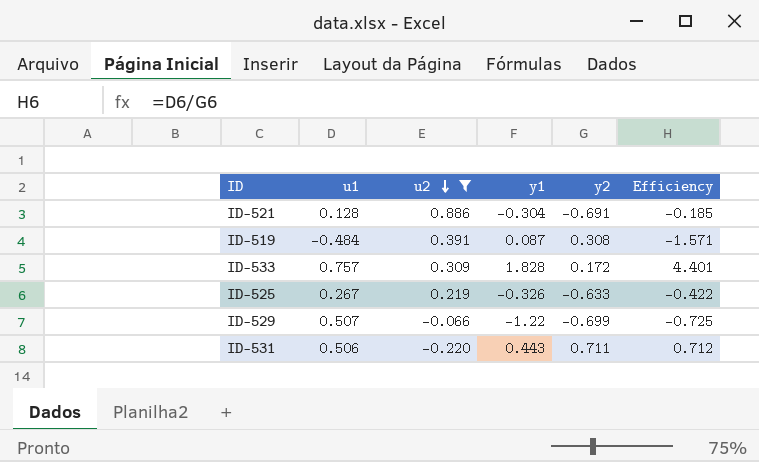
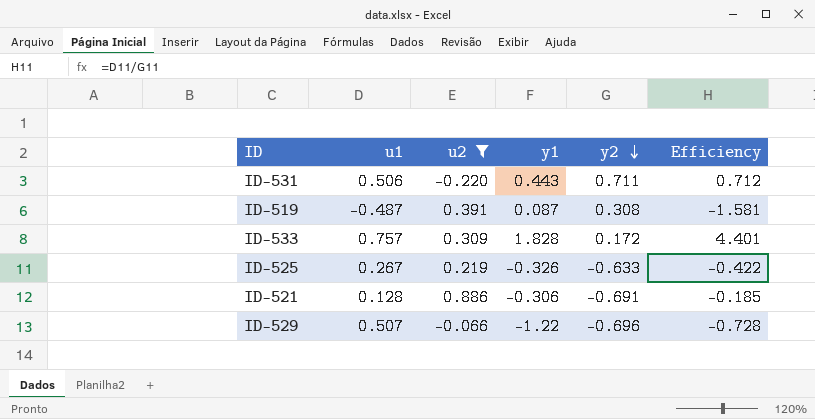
row order: u2 descending -> y2 descending
ID-519 | u1: -0.484 -> -0.487
ID-519 | Efficiency: -1.571 -> -1.581
ID-521 | y1: -0.304 -> -0.306
ID-529 | y2: -0.699 -> -0.696
ID-529 | Efficiency: -0.725 -> -0.728

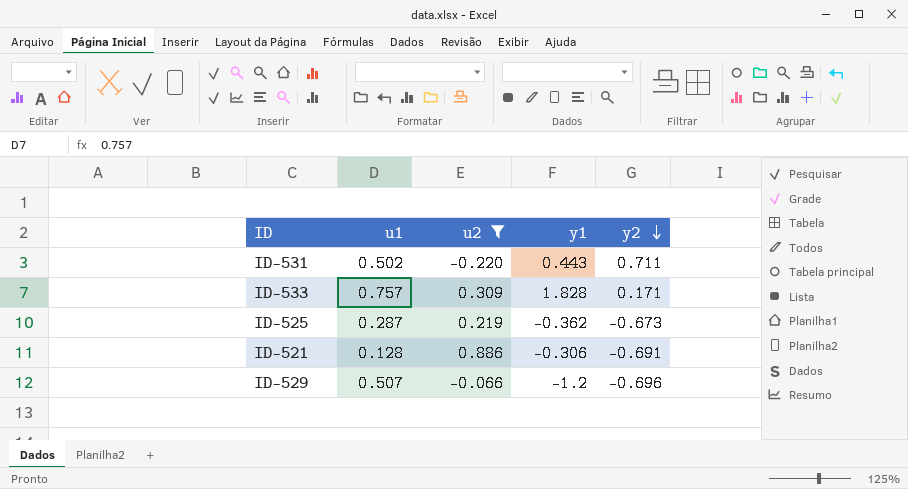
column Efficiency | formula: [u1] / [y2] -> none
row ID-519: -0.487 | 0.391 | 0.087 | 0.308 | -1.581 -> none
ID-531 | u1: 0.506 -> 0.502
ID-533 | y2: 0.172 -> 0.171
ID-525 | u1: 0.267 -> 0.287
ID-525 | y1: -0.326 -> -0.362
ID-525 | y2: -0.633 -> -0.673
ID-529 | y1: -1.22 -> -1.2

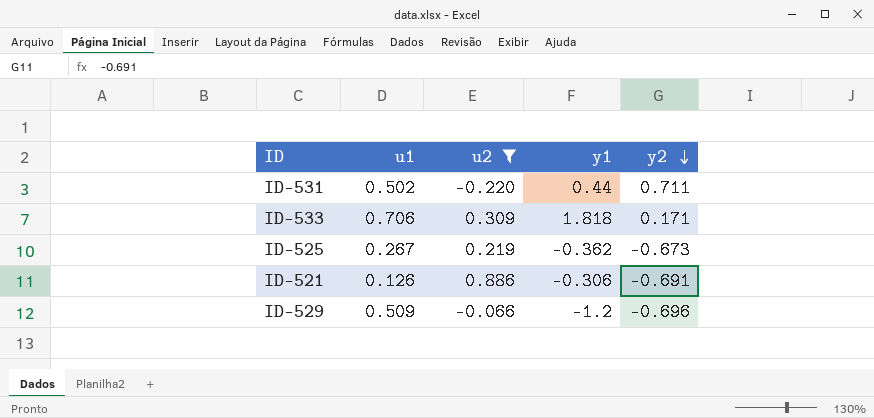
ID-531 | y1: 0.443 -> 0.44
ID-533 | u1: 0.757 -> 0.706
ID-533 | y1: 1.828 -> 1.818
ID-525 | u1: 0.287 -> 0.267
ID-521 | u1: 0.128 -> 0.126
ID-529 | u1: 0.507 -> 0.509

